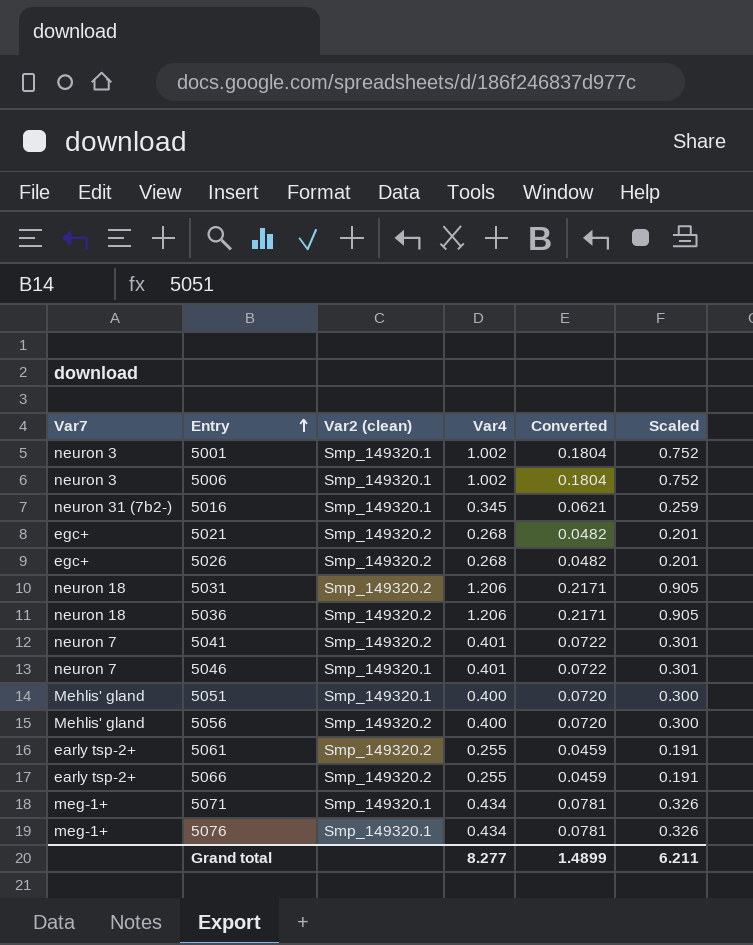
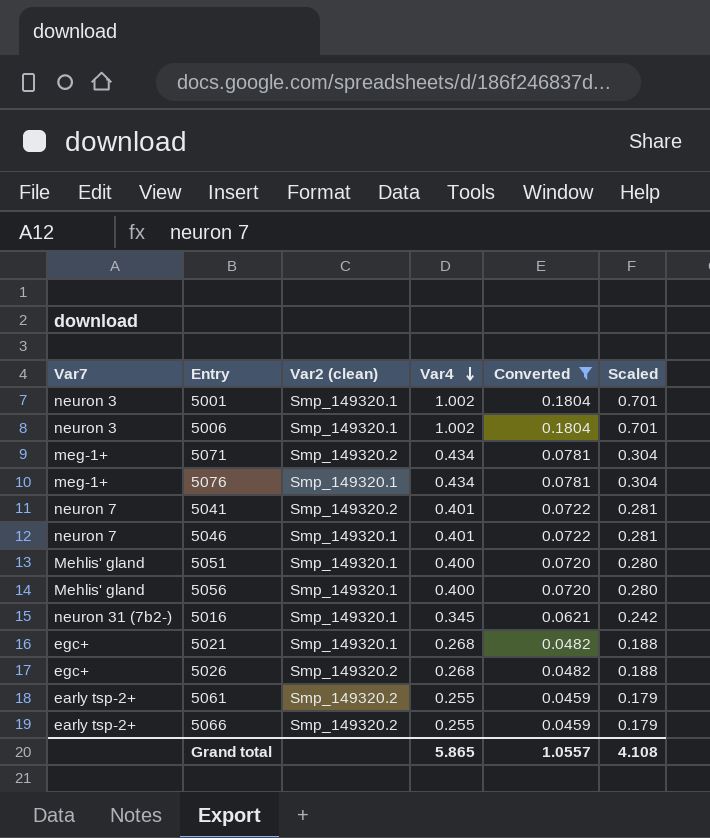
filter: none -> Converted != 0.2171
row order: Entry ascending -> Var4 descending
column Scaled | formula: [Var4] * 0.75 -> [Var4] * 0.7
5071 | Var2 (clean): Smp_149320.1 -> Smp_149320.2
5056 | Var2 (clean): Smp_149320.2 -> Smp_149320.1
5021 | Var2 (clean): Smp_149320.2 -> Smp_149320.1
Grand total | Var4: 8.277 -> 5.865
Grand total | Converted: 1.4899 -> 1.0557
Grand total | Scaled: 6.211 -> 4.108

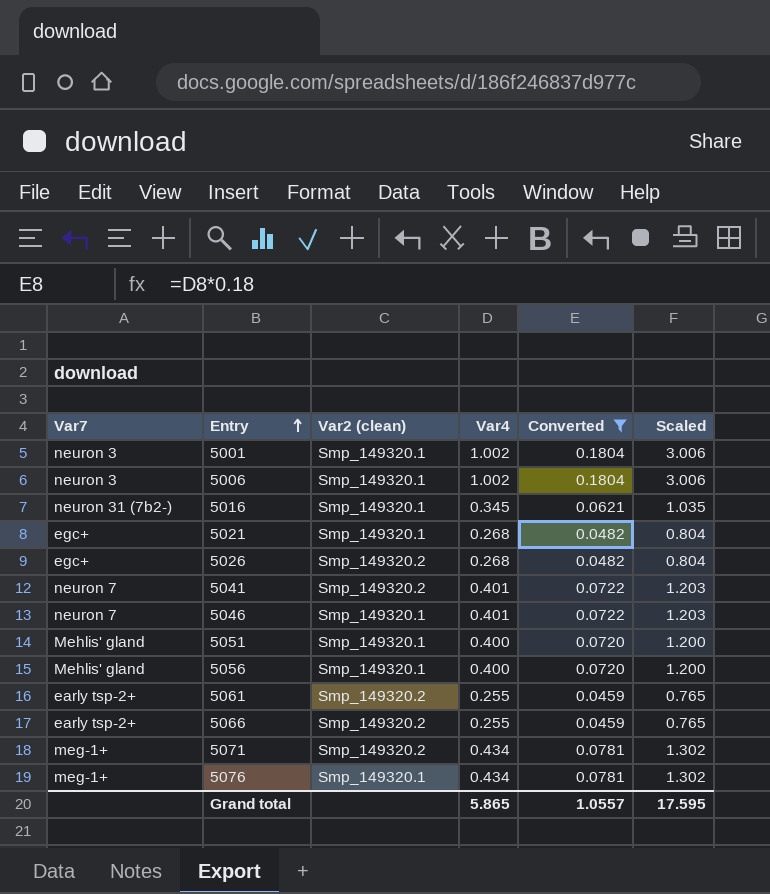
row order: Var4 descending -> Entry ascending
column Scaled | formula: [Var4] * 0.7 -> [Var4] * 3
Grand total | Scaled: 4.108 -> 17.595

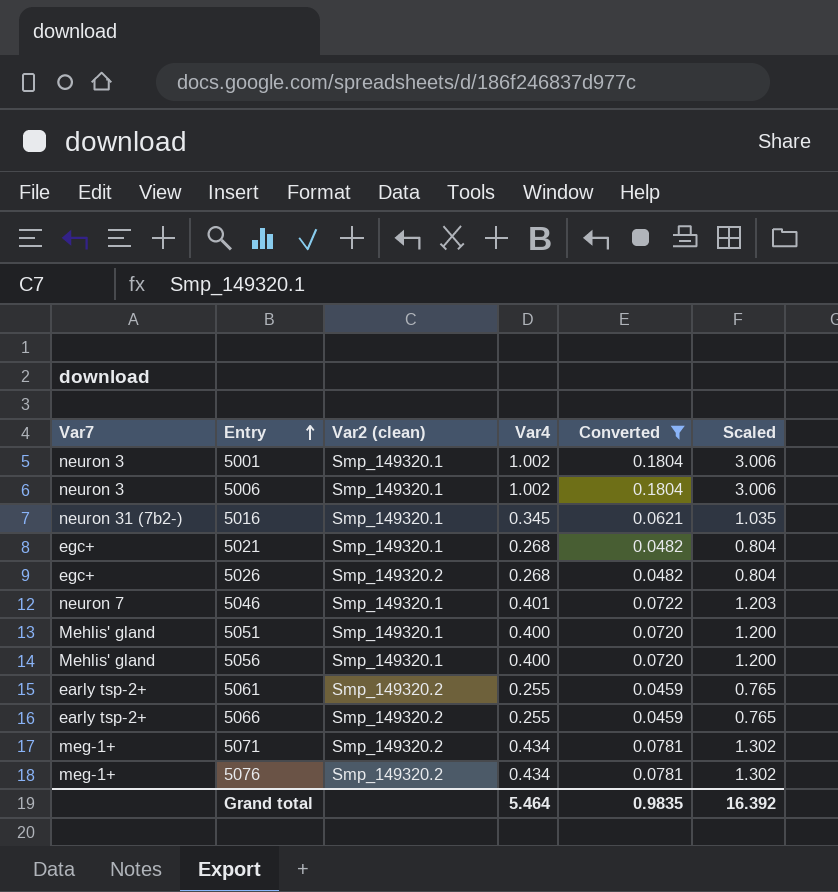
row 5041: neuron 7 | Smp_149320.2 | 0.401 | 0.0722 | 1.203 -> none
5076 | Var2 (clean): Smp_149320.1 -> Smp_149320.2
Grand total | Var4: 5.865 -> 5.464
Grand total | Converted: 1.0557 -> 0.9835
Grand total | Scaled: 17.595 -> 16.392

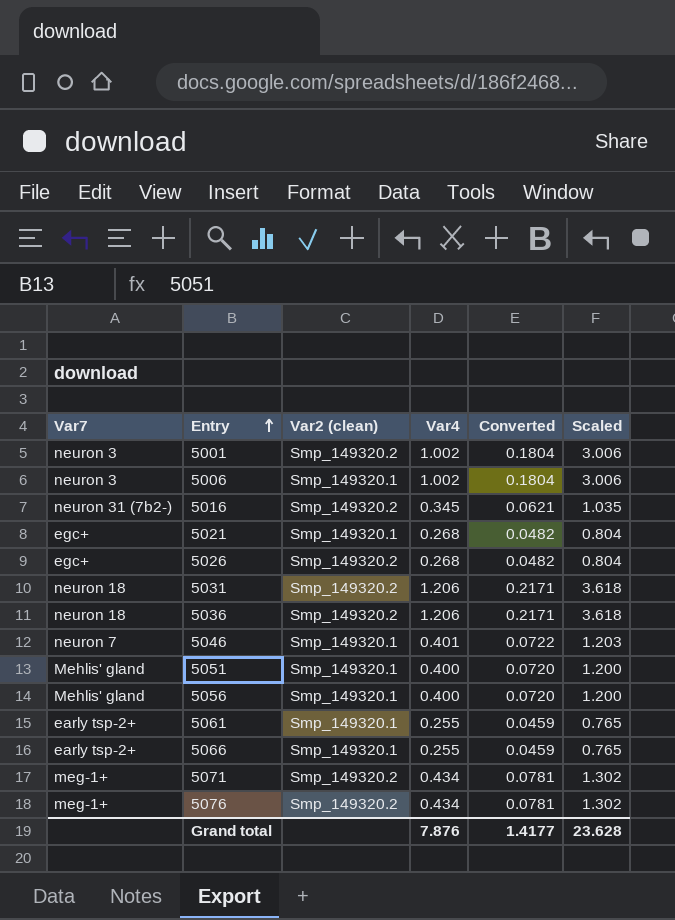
filter: Converted != 0.2171 -> none
5001 | Var2 (clean): Smp_149320.1 -> Smp_149320.2
5016 | Var2 (clean): Smp_149320.1 -> Smp_149320.2
5061 | Var2 (clean): Smp_149320.2 -> Smp_149320.1
5066 | Var2 (clean): Smp_149320.2 -> Smp_149320.1
Grand total | Var4: 5.464 -> 7.876
Grand total | Converted: 0.9835 -> 1.4177
Grand total | Scaled: 16.392 -> 23.628

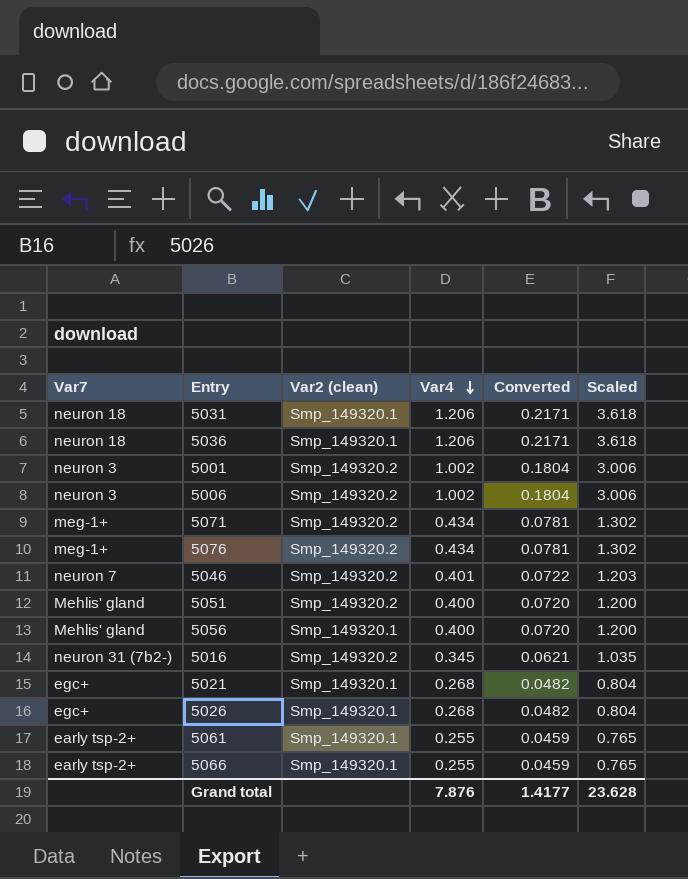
row order: Entry ascending -> Var4 descending
5031 | Var2 (clean): Smp_149320.2 -> Smp_149320.1
5036 | Var2 (clean): Smp_149320.2 -> Smp_149320.1
5006 | Var2 (clean): Smp_149320.1 -> Smp_149320.2
5046 | Var2 (clean): Smp_149320.1 -> Smp_149320.2
5051 | Var2 (clean): Smp_149320.1 -> Smp_149320.2
5026 | Var2 (clean): Smp_149320.2 -> Smp_149320.1

